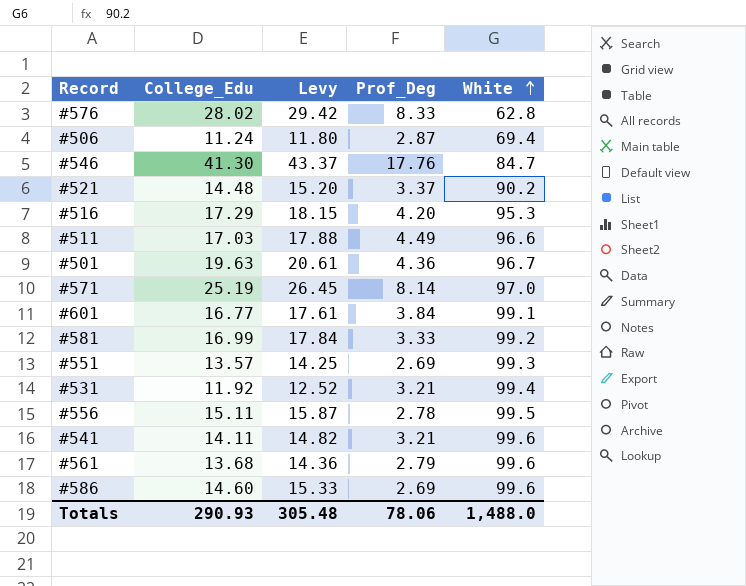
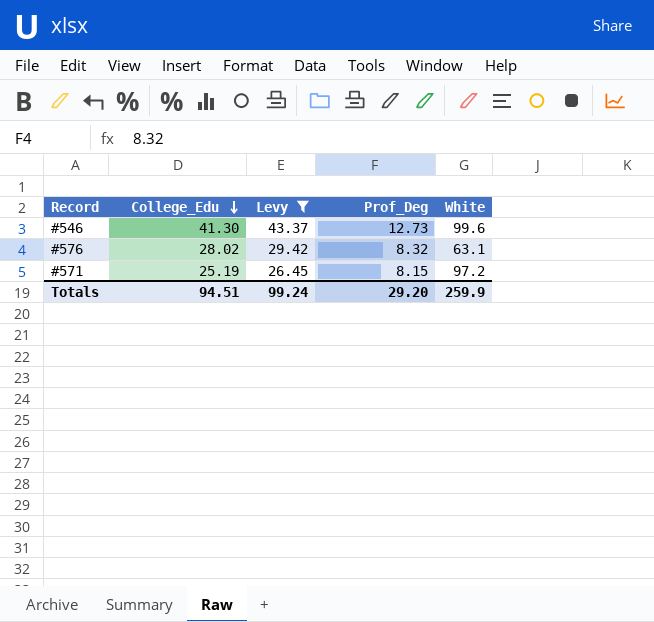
filter: none -> Levy >= 26.45
row order: White ascending -> College_Edu descending
#546 | Prof_Deg: 17.76 -> 12.73
#546 | White: 84.7 -> 99.6
#576 | Prof_Deg: 8.33 -> 8.32
#576 | White: 62.8 -> 63.1
#571 | Prof_Deg: 8.14 -> 8.15
#571 | White: 97.0 -> 97.2
Totals | College_Edu: 290.93 -> 94.51
Totals | Levy: 305.48 -> 99.24
Totals | Prof_Deg: 78.06 -> 29.20
Totals | White: 1,488.0 -> 259.9

